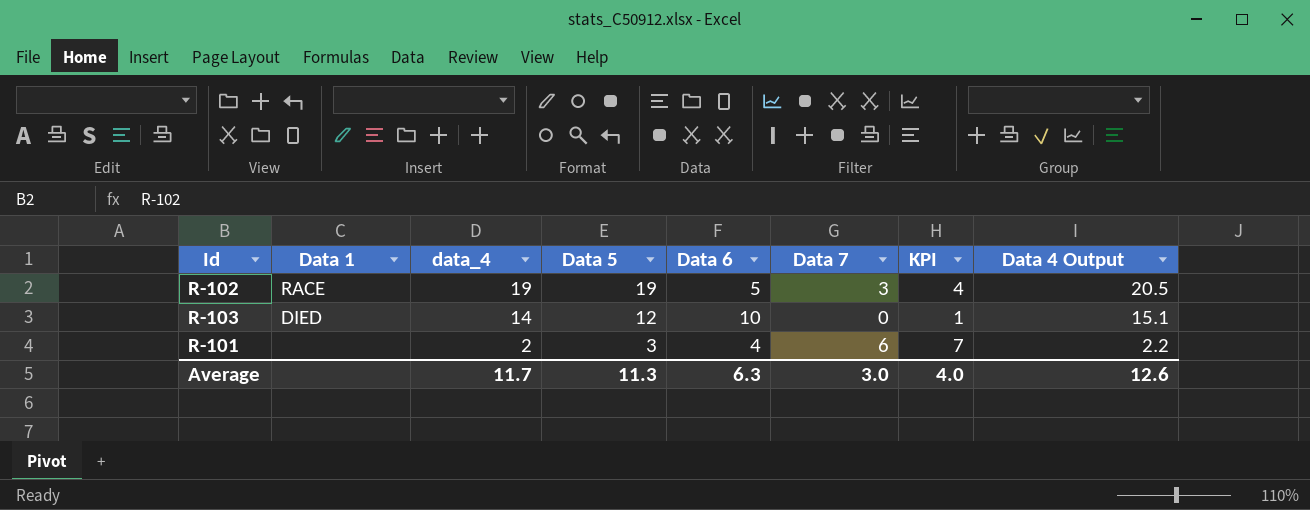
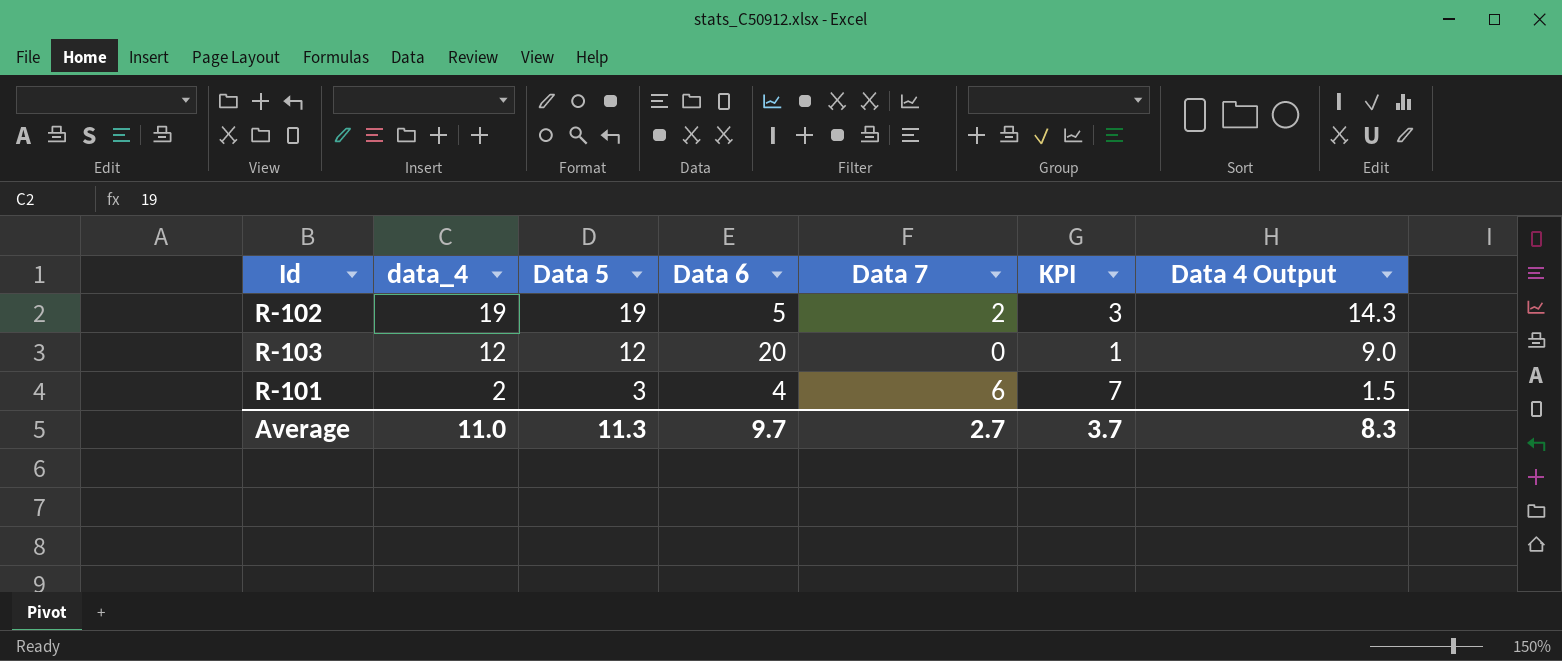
column Data 1 | position: 2 -> none
column Data 4 Output | formula: [data_4] * 1.08 -> [data_4] * 0.75
R-102 | Data 7: 3 -> 2
R-102 | KPI: 4 -> 3
R-103 | data_4: 14 -> 12
R-103 | Data 6: 10 -> 20
Average | data_4: 11.7 -> 11.0
Average | Data 6: 6.3 -> 9.7
Average | Data 7: 3.0 -> 2.7
Average | KPI: 4.0 -> 3.7
Average | Data 4 Output: 12.6 -> 8.3

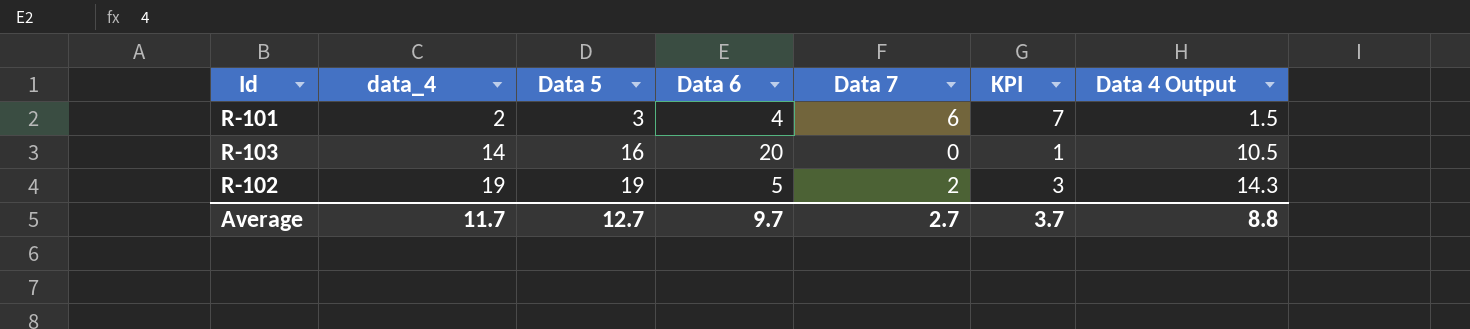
row order: data_4 descending -> data_4 ascending
R-103 | data_4: 12 -> 14
R-103 | Data 5: 12 -> 16
R-103 | Data 4 Output: 9.0 -> 10.5
Average | data_4: 11.0 -> 11.7
Average | Data 5: 11.3 -> 12.7
Average | Data 4 Output: 8.3 -> 8.8

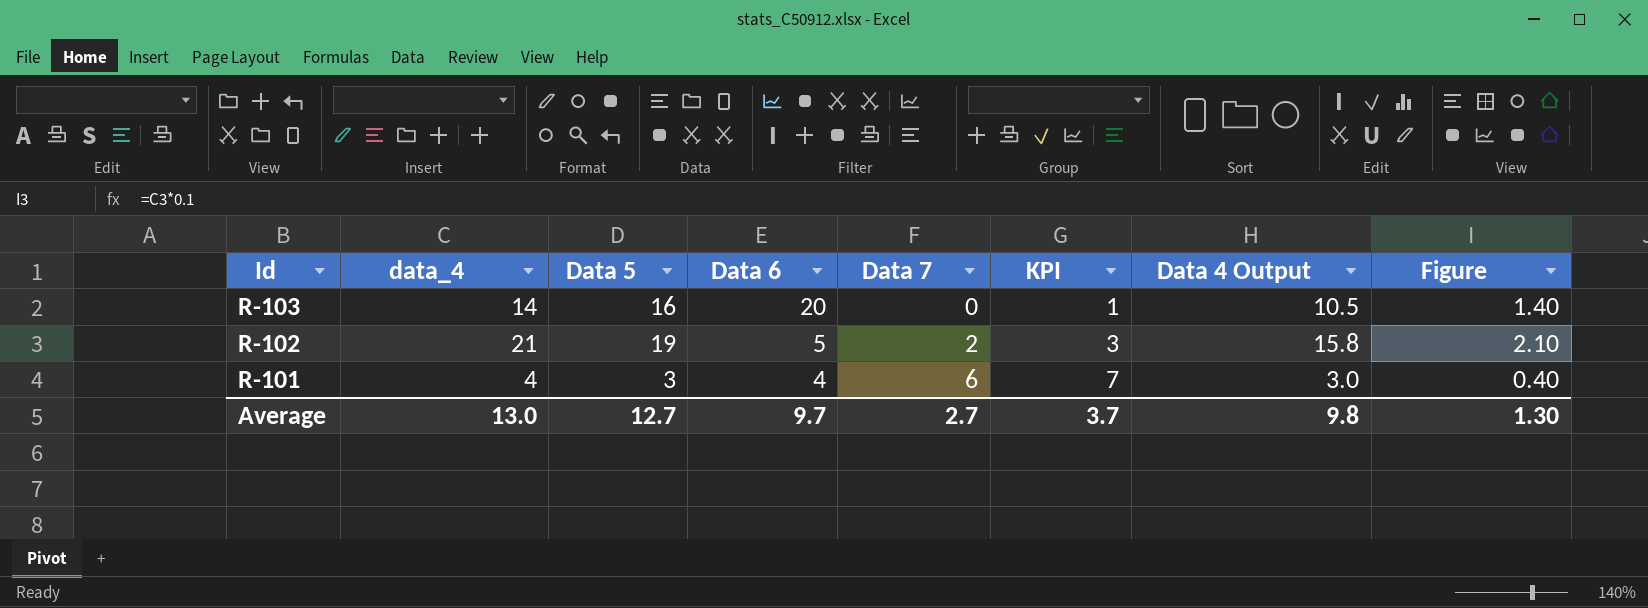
row order: data_4 ascending -> Id descending
column Figure | formula: none -> [data_4] * 0.1
R-102 | data_4: 19 -> 21
R-102 | Data 4 Output: 14.3 -> 15.8
R-101 | data_4: 2 -> 4
R-101 | Data 4 Output: 1.5 -> 3.0
Average | data_4: 11.7 -> 13.0
Average | Data 4 Output: 8.8 -> 9.8

